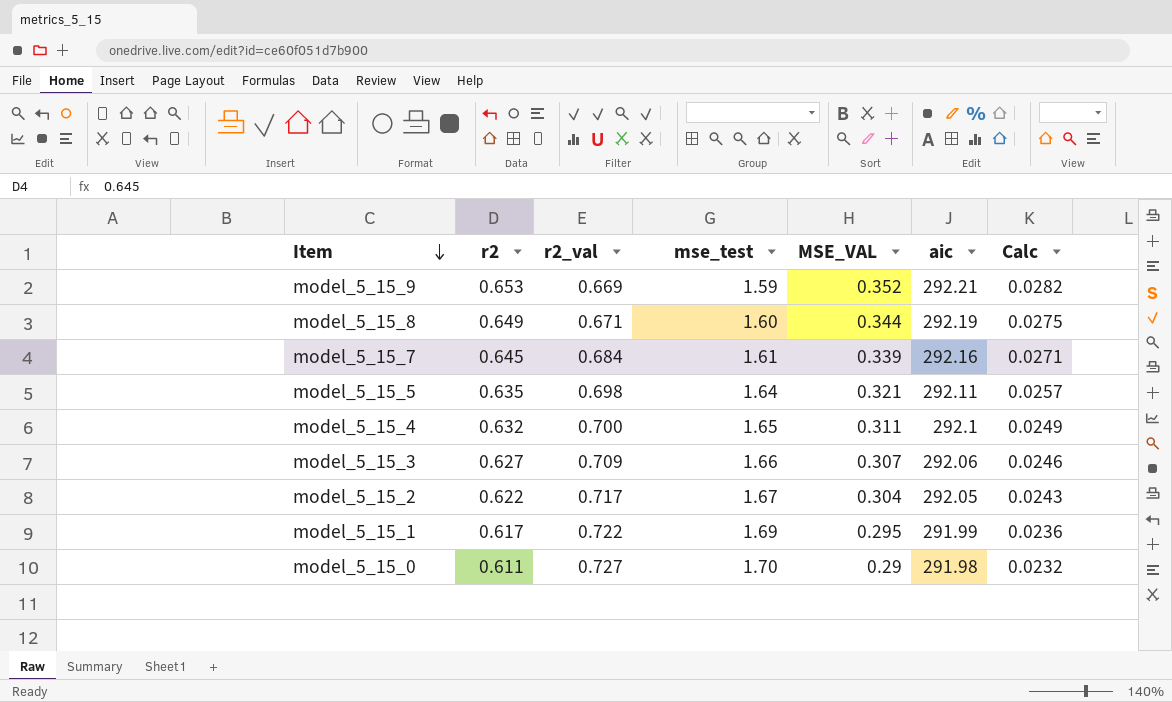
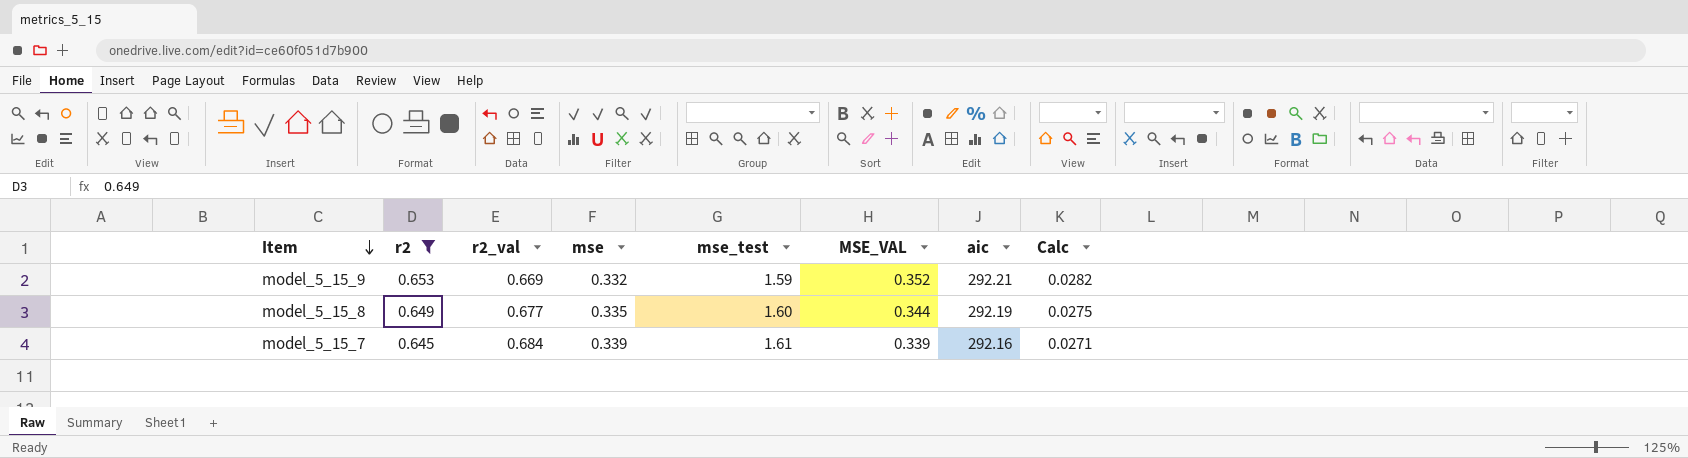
filter: none -> r2 >= 0.645
column mse | position: none -> 4
model_5_15_8 | r2_val: 0.671 -> 0.677

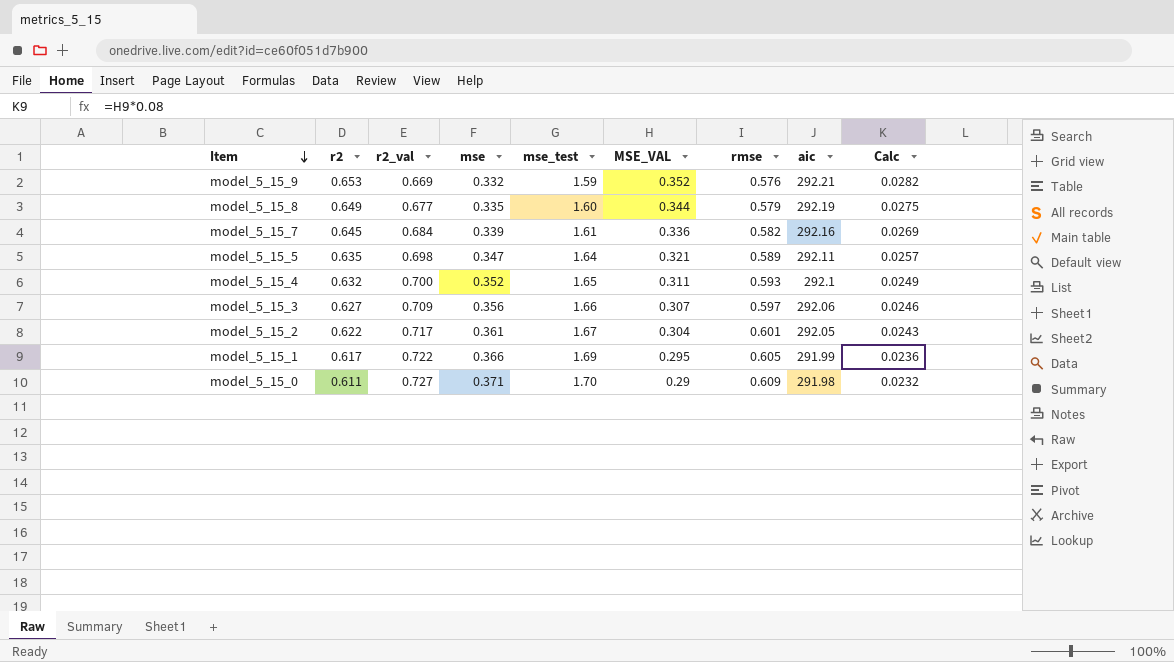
filter: r2 >= 0.645 -> none
column rmse | position: none -> 7
model_5_15_7 | MSE_VAL: 0.339 -> 0.336
model_5_15_7 | Calc: 0.0271 -> 0.0269

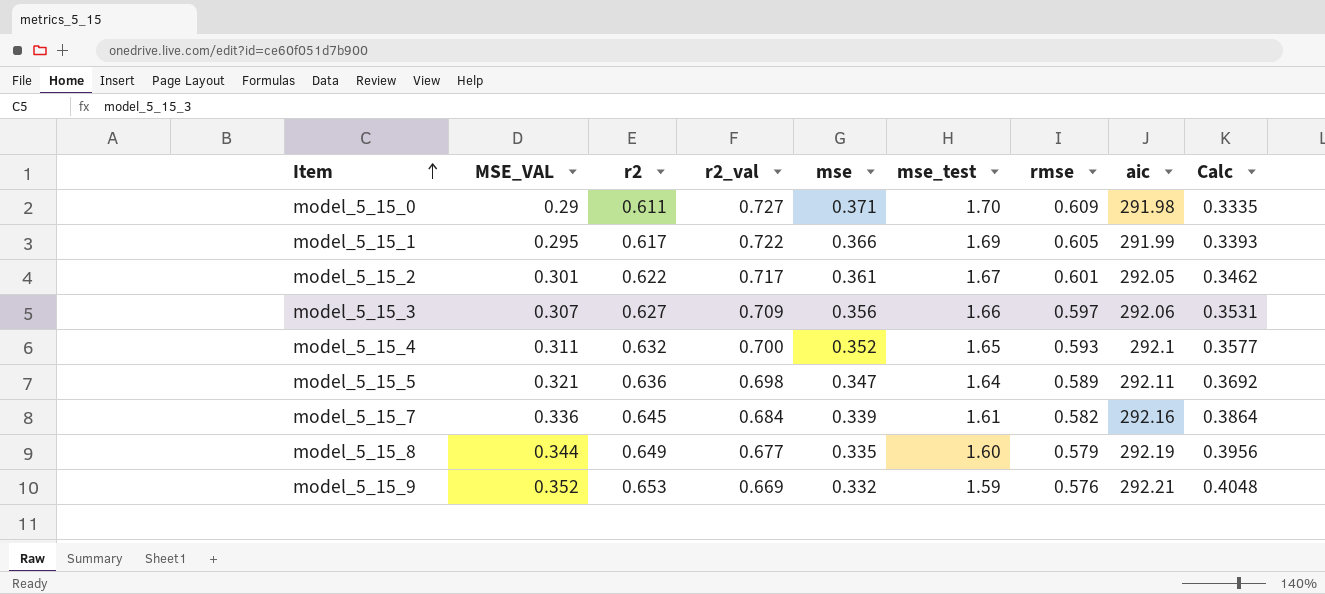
row order: Item descending -> Item ascending
column MSE_VAL | position: 6 -> 2
column Calc | formula: [MSE_VAL] * 0.08 -> [MSE_VAL] * 1.15
model_5_15_2 | MSE_VAL: 0.304 -> 0.301
model_5_15_5 | r2: 0.635 -> 0.636

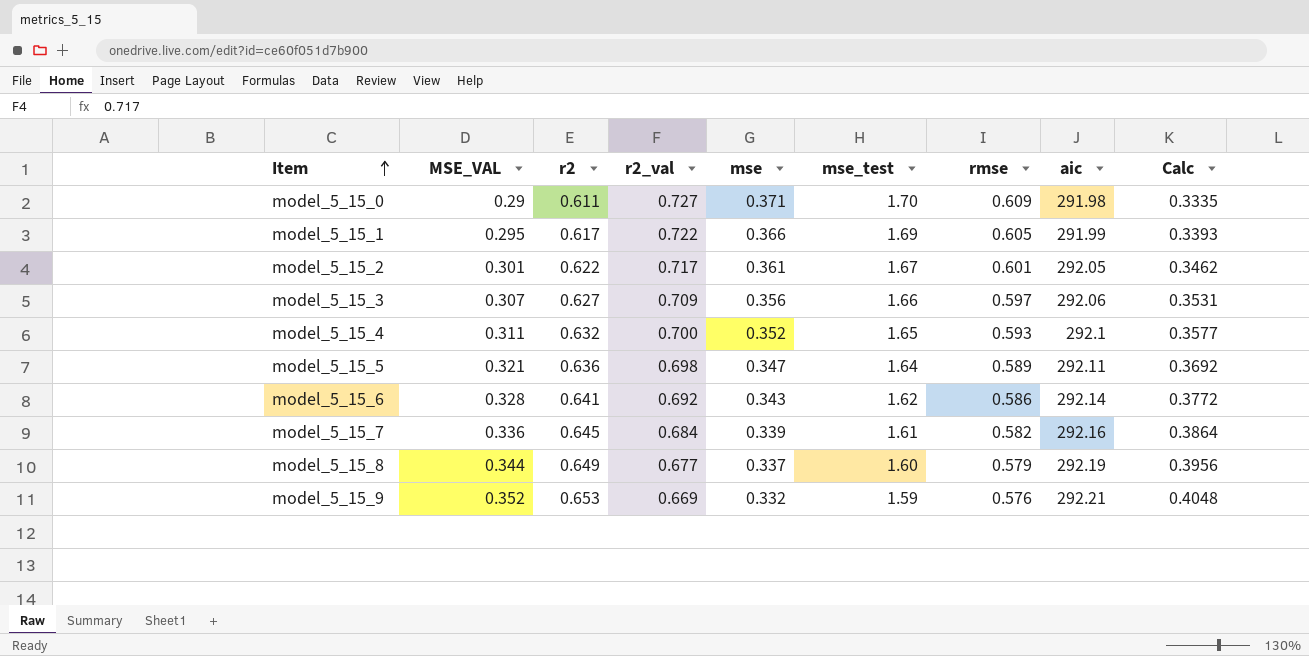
row model_5_15_6: none -> 0.328 | 0.641 | 0.692 | 0.343 | 1.62 | 0.586 | 292.14 | 0.3772
model_5_15_8 | mse: 0.335 -> 0.337

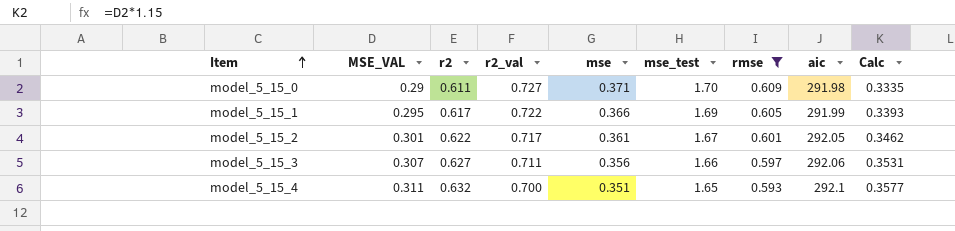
filter: none -> rmse >= 0.593
model_5_15_3 | r2_val: 0.709 -> 0.711
model_5_15_4 | mse: 0.352 -> 0.351

